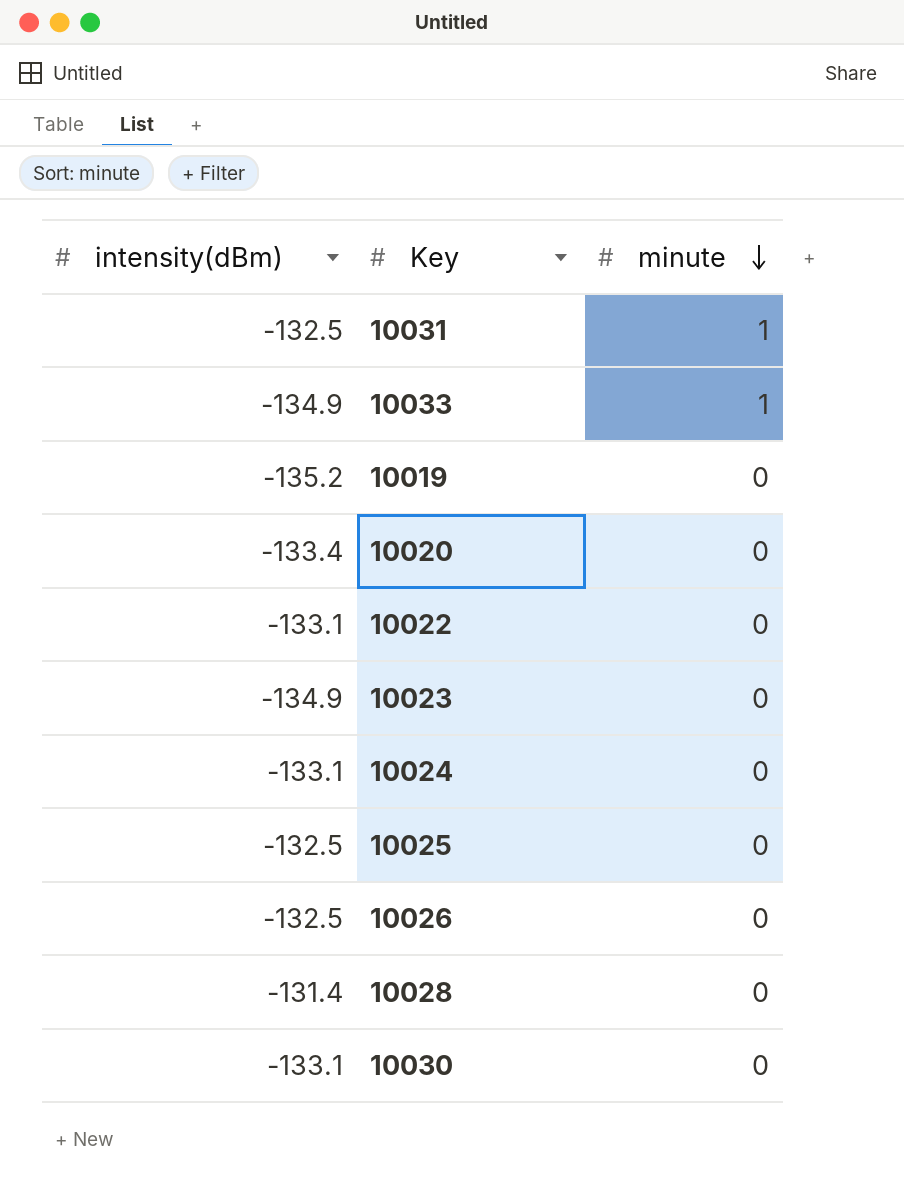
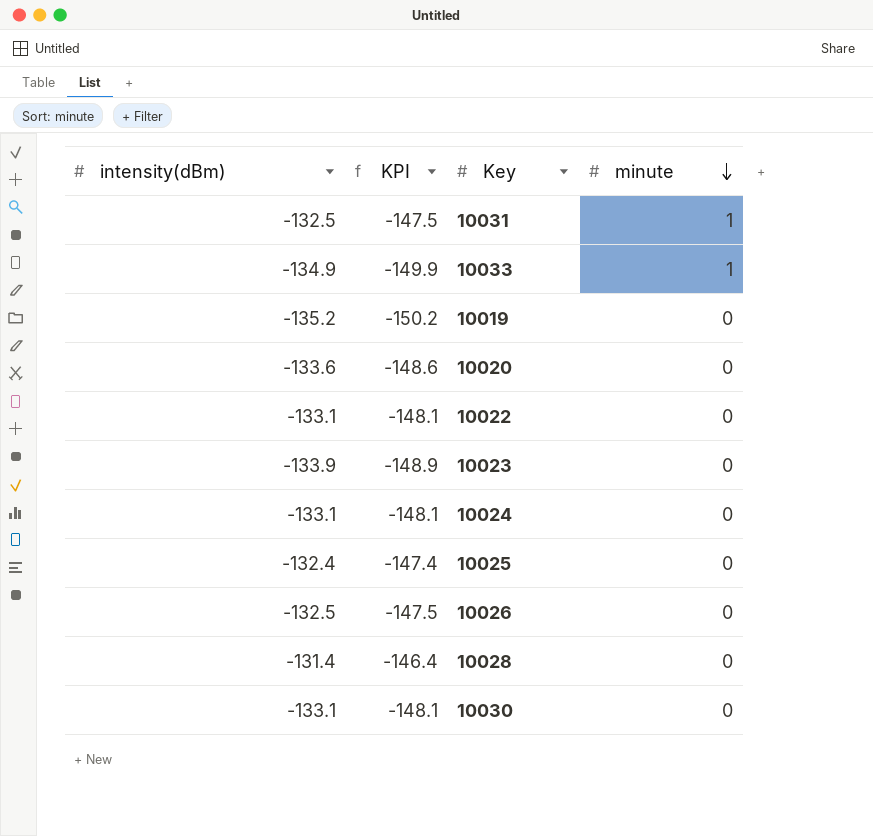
column KPI | formula: none -> [intensity(dBm)] - 15
10020 | intensity(dBm): -133.4 -> -133.6
10023 | intensity(dBm): -134.9 -> -133.9
10025 | intensity(dBm): -132.5 -> -132.4

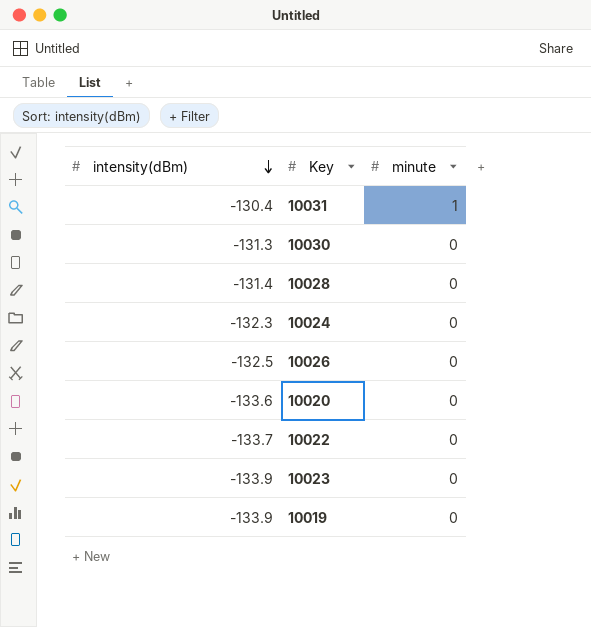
row order: minute descending -> intensity(dBm) descending
column KPI | formula: [intensity(dBm)] - 15 -> none
row 10033: -134.9 | -149.9 | 1 -> none
row 10025: -132.4 | -147.4 | 0 -> none
10031 | intensity(dBm): -132.5 -> -130.4
10030 | intensity(dBm): -133.1 -> -131.3
10024 | intensity(dBm): -133.1 -> -132.3
10022 | intensity(dBm): -133.1 -> -133.7
10019 | intensity(dBm): -135.2 -> -133.9

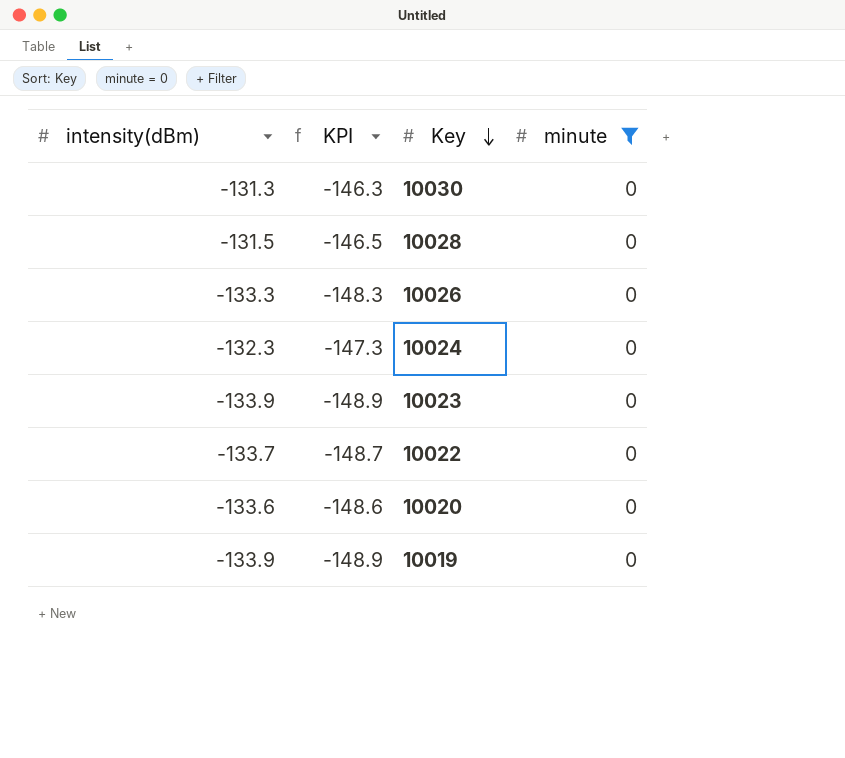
filter: none -> minute = 0
row order: intensity(dBm) descending -> Key descending
column KPI | formula: none -> [intensity(dBm)] - 15
10028 | intensity(dBm): -131.4 -> -131.5
10026 | intensity(dBm): -132.5 -> -133.3

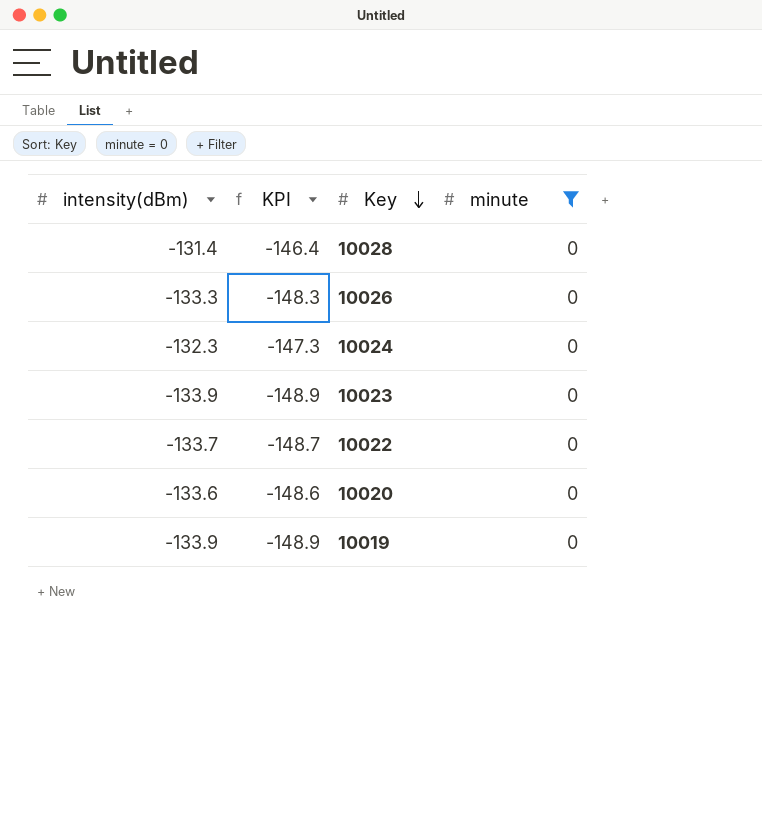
row 10030: -131.3 | -146.3 | 0 -> none
10028 | intensity(dBm): -131.5 -> -131.4
10028 | KPI: -146.5 -> -146.4

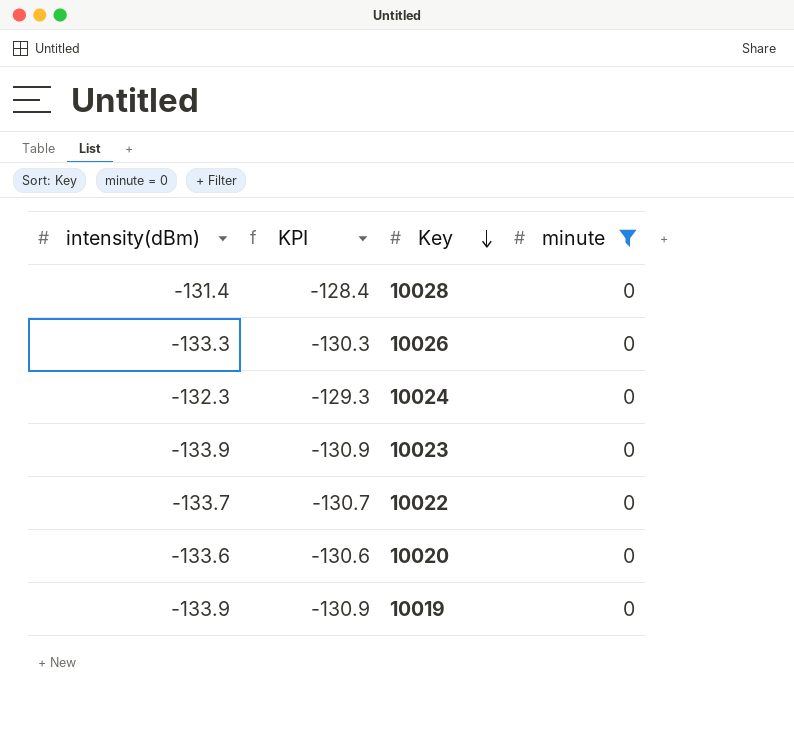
column KPI | formula: [intensity(dBm)] - 15 -> [intensity(dBm)] + 3

